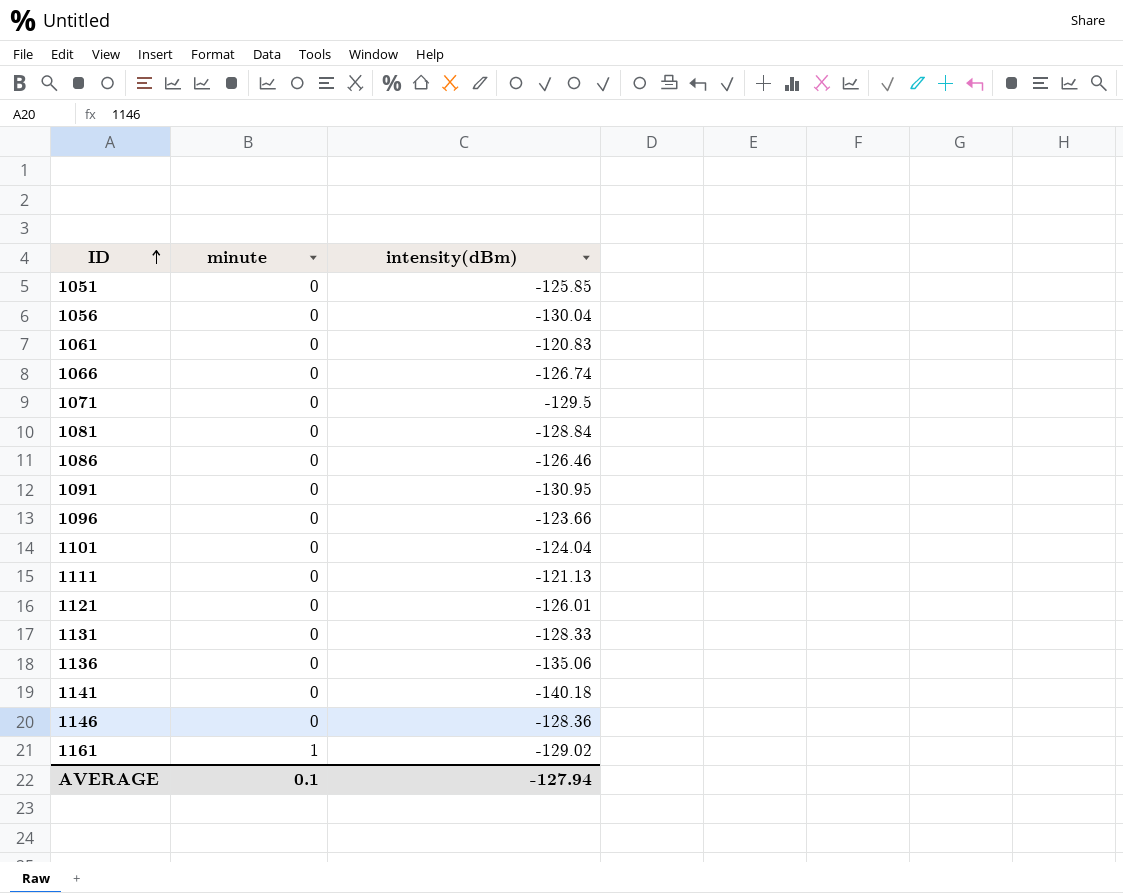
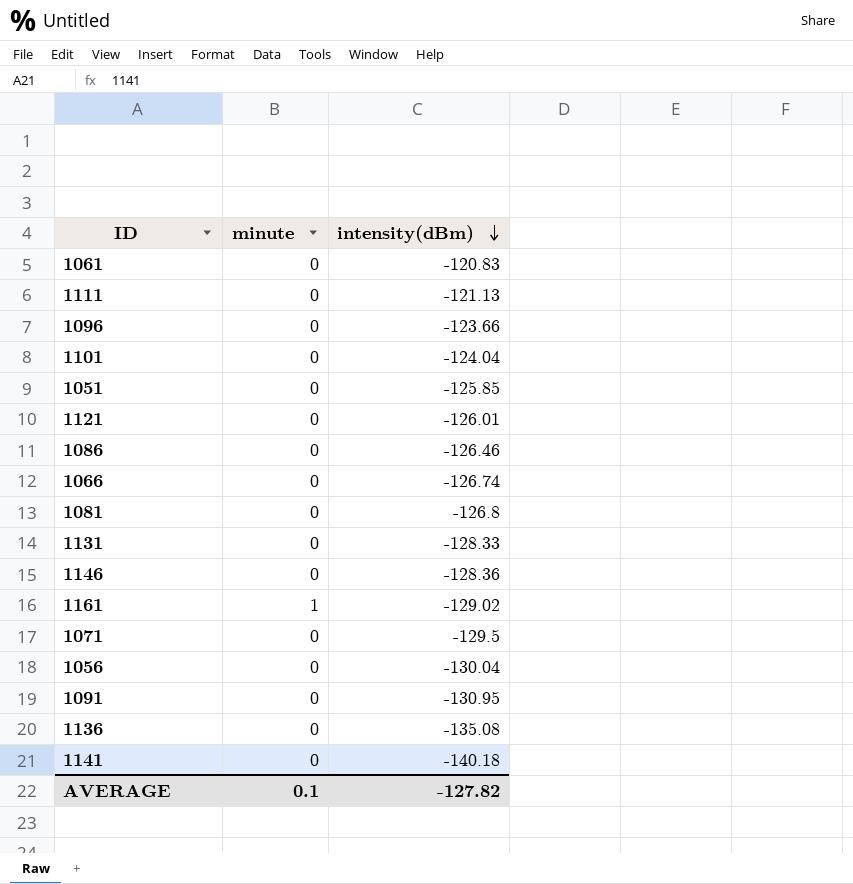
row order: ID ascending -> intensity(dBm) descending
1081 | intensity(dBm): -128.84 -> -126.8
1136 | intensity(dBm): -135.06 -> -135.08
AVERAGE | intensity(dBm): -127.94 -> -127.82

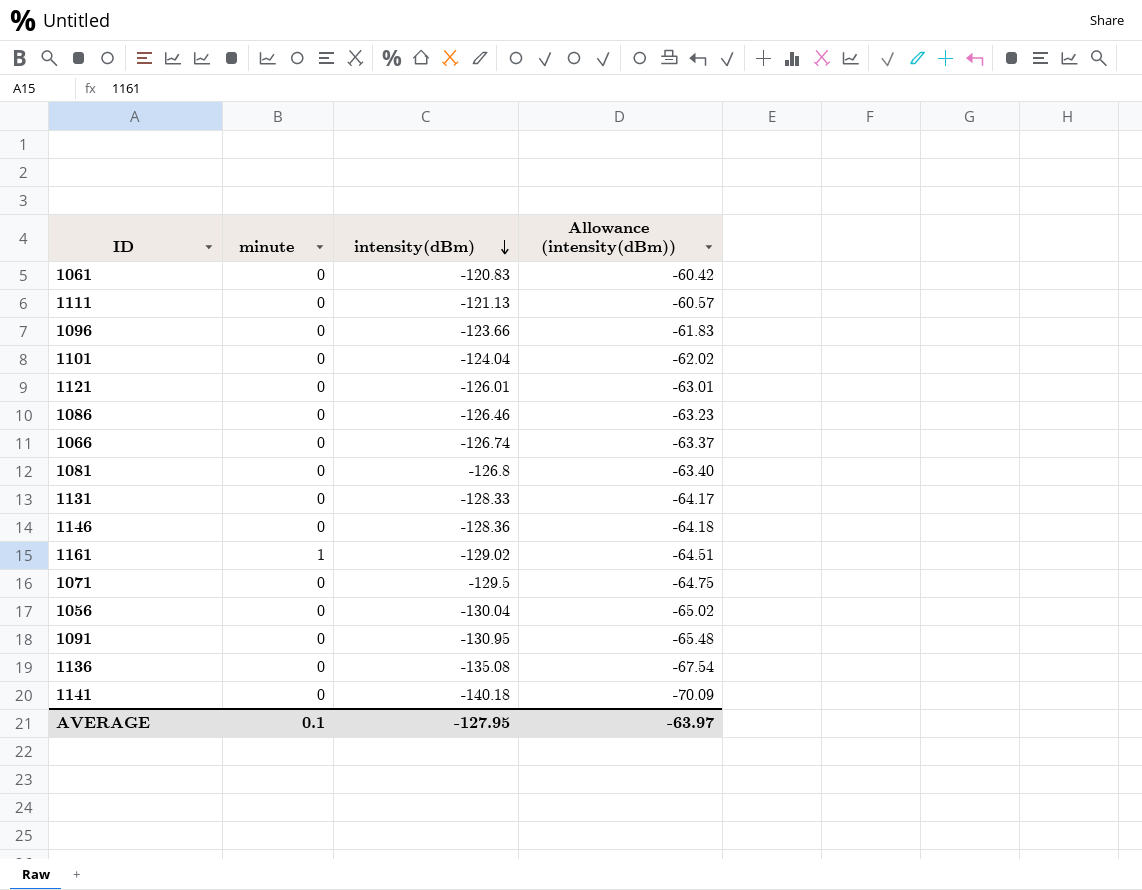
column Allowance (intensity(dBm)) | formula: none -> [intensity(dBm)] * 0.5
row 1051: 0 | -125.85 -> none
AVERAGE | intensity(dBm): -127.82 -> -127.95

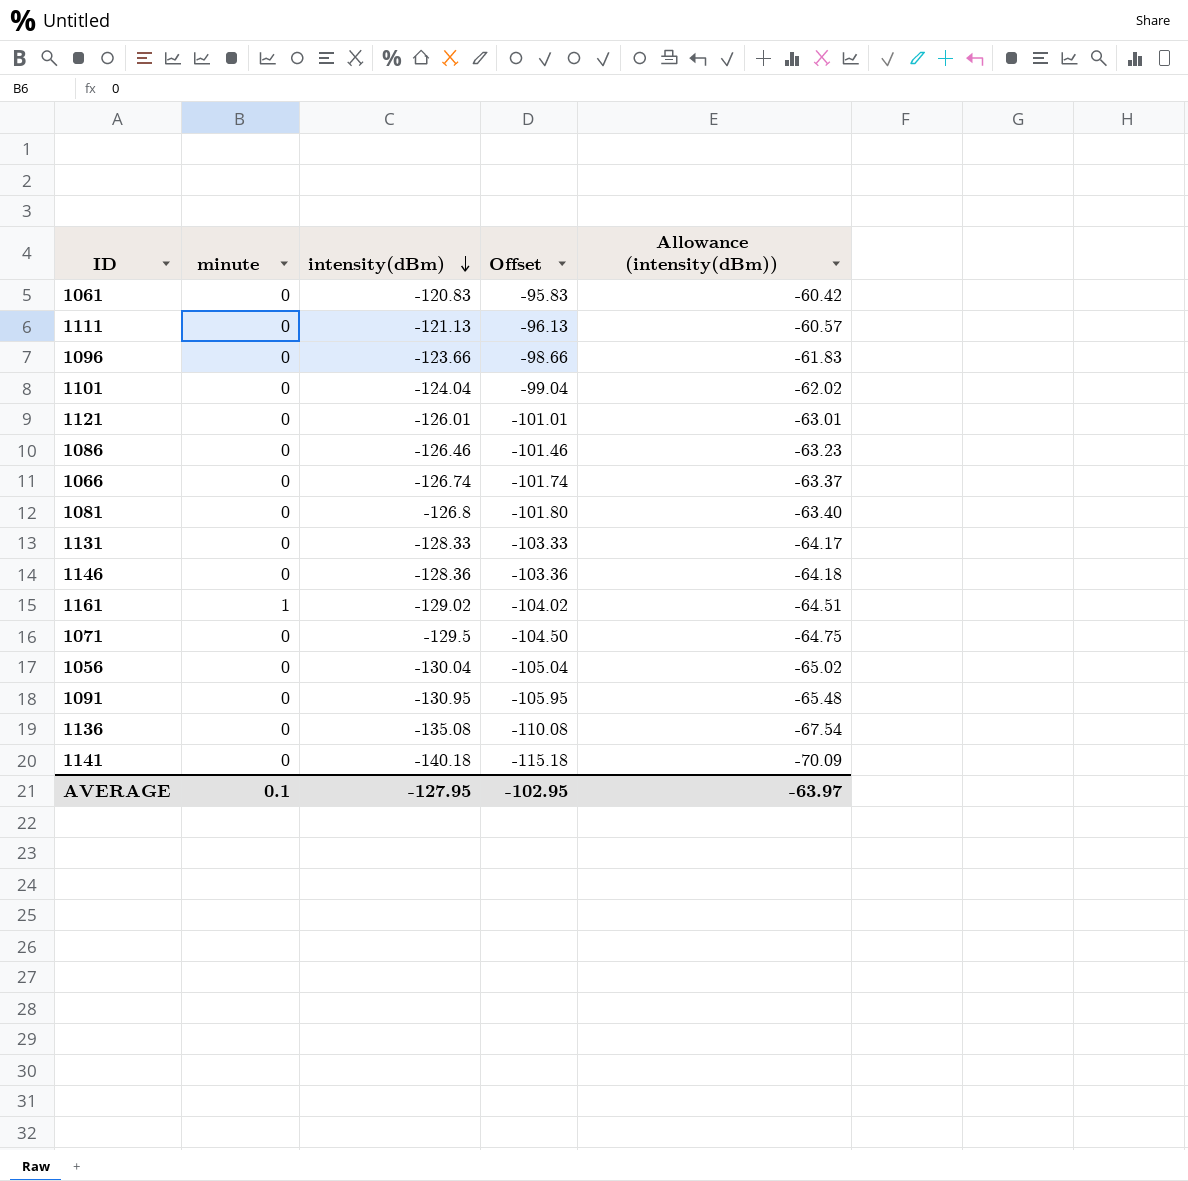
column Offset | formula: none -> [intensity(dBm)] + 25

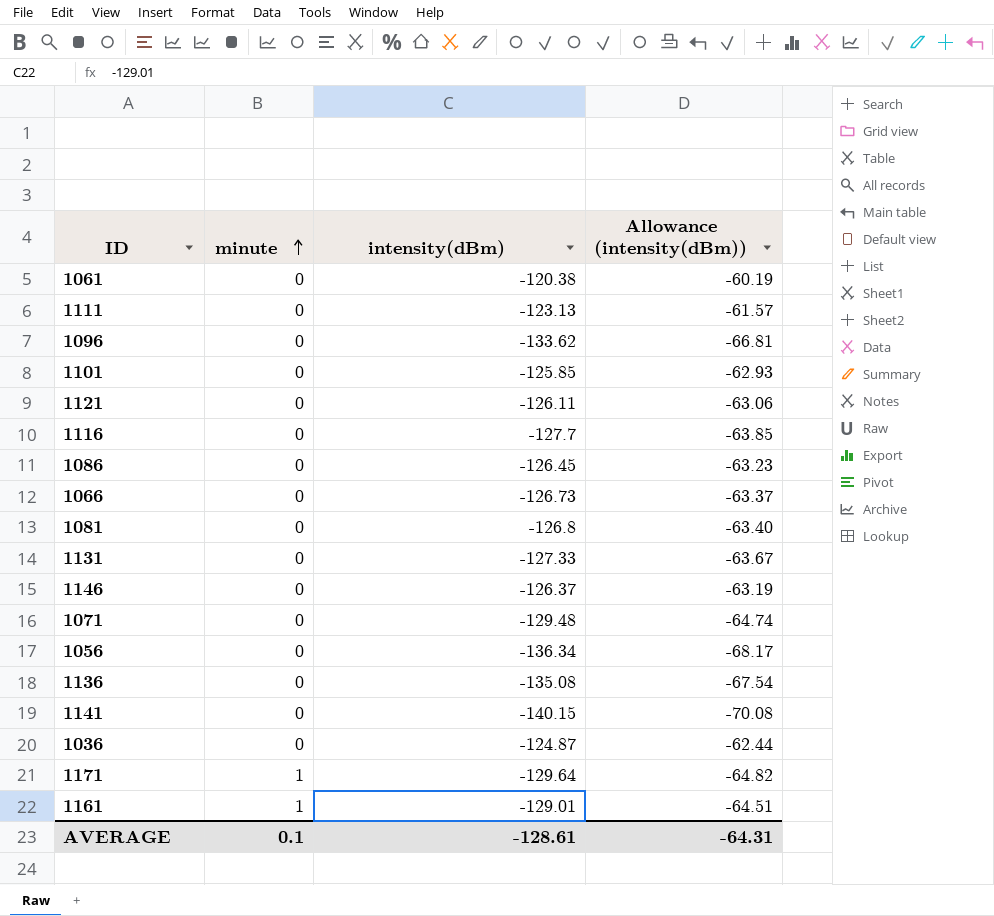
row order: intensity(dBm) descending -> minute ascending
column Offset | formula: [intensity(dBm)] + 25 -> none
row 1091: 0 | -130.95 | -105.95 | -65.48 -> none
1061 | intensity(dBm): -120.83 -> -120.38
1061 | Allowance (intensity(dBm)): -60.42 -> -60.19
1111 | intensity(dBm): -121.13 -> -123.13
1111 | Allowance (intensity(dBm)): -60.57 -> -61.57
1096 | intensity(dBm): -123.66 -> -133.62
1096 | Allowance (intensity(dBm)): -61.83 -> -66.81
1101 | intensity(dBm): -124.04 -> -125.85
1101 | Allowance (intensity(dBm)): -62.02 -> -62.93
1121 | intensity(dBm): -126.01 -> -126.11
1121 | Allowance (intensity(dBm)): -63.01 -> -63.06
row 1116: none -> 0 | -127.7 | -63.85
1086 | intensity(dBm): -126.46 -> -126.45
1066 | intensity(dBm): -126.74 -> -126.73
1131 | intensity(dBm): -128.33 -> -127.33
1131 | Allowance (intensity(dBm)): -64.17 -> -63.67
1146 | intensity(dBm): -128.36 -> -126.37
1146 | Allowance (intensity(dBm)): -64.18 -> -63.19
1071 | intensity(dBm): -129.5 -> -129.48
1071 | Allowance (intensity(dBm)): -64.75 -> -64.74
1056 | intensity(dBm): -130.04 -> -136.34
1056 | Allowance (intensity(dBm)): -65.02 -> -68.17
1141 | intensity(dBm): -140.18 -> -140.15
1141 | Allowance (intensity(dBm)): -70.09 -> -70.08
row 1036: none -> 0 | -124.87 | -62.44
row 1171: none -> 1 | -129.64 | -64.82
1161 | intensity(dBm): -129.02 -> -129.01
AVERAGE | intensity(dBm): -127.95 -> -128.61
AVERAGE | Allowance (intensity(dBm)): -63.97 -> -64.31

